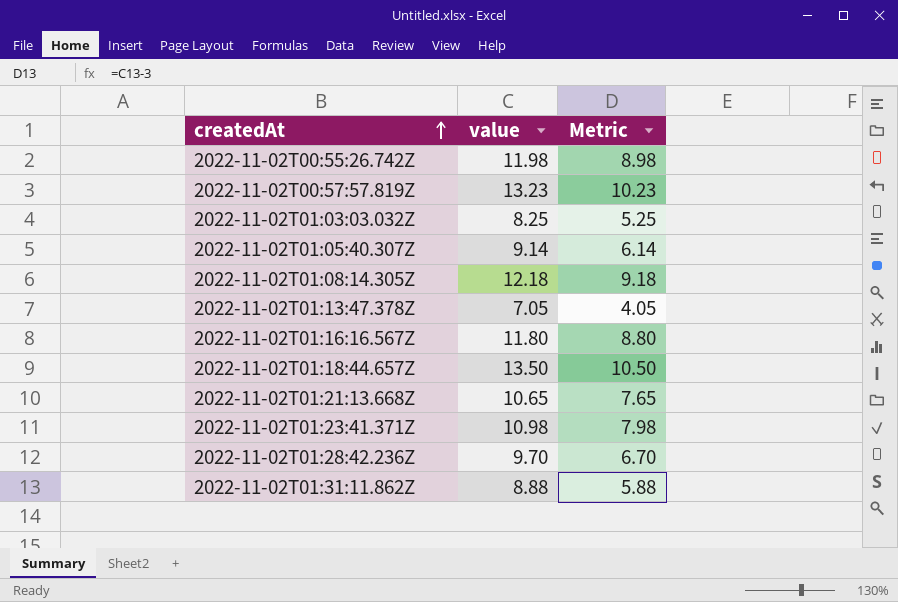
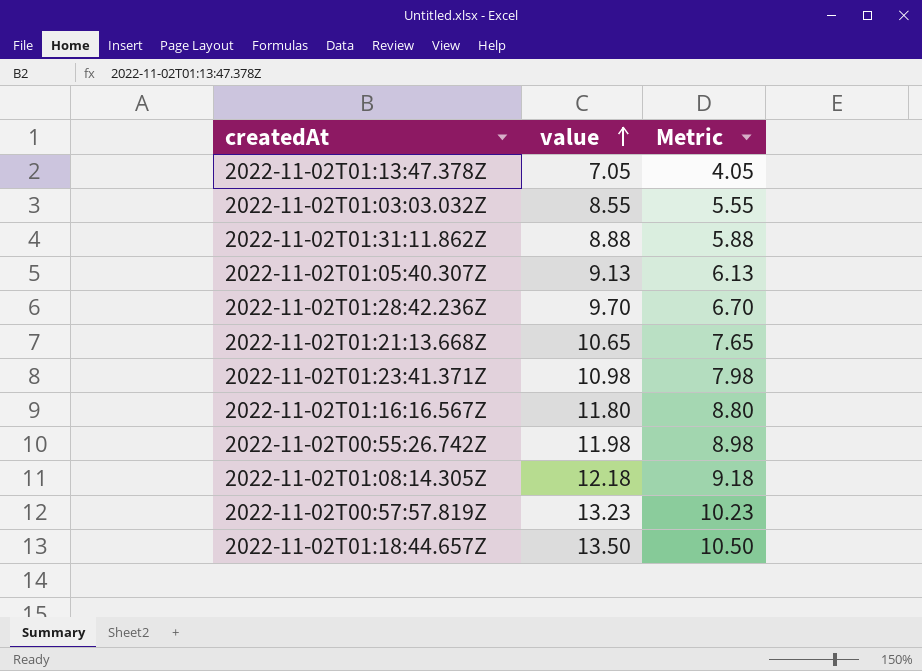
row order: createdAt ascending -> value ascending
2022-11-02T01:03:03.032Z | value: 8.25 -> 8.55
2022-11-02T01:03:03.032Z | Metric: 5.25 -> 5.55
2022-11-02T01:05:40.307Z | value: 9.14 -> 9.13
2022-11-02T01:05:40.307Z | Metric: 6.14 -> 6.13

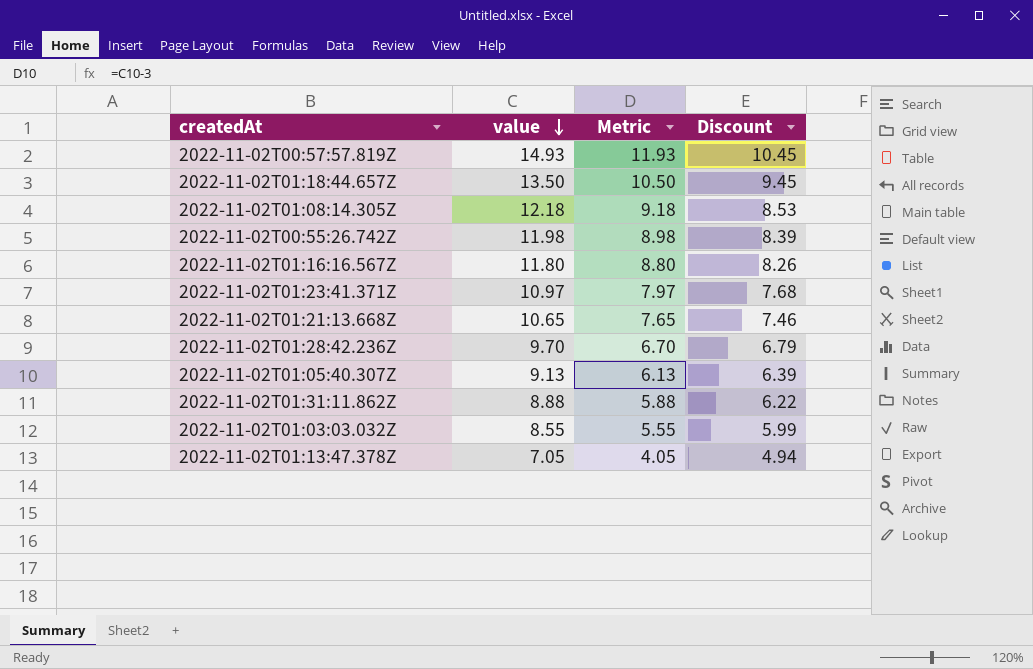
row order: value ascending -> value descending
column Discount | formula: none -> [value] * 0.7
2022-11-02T00:57:57.819Z | value: 13.23 -> 14.93
2022-11-02T00:57:57.819Z | Metric: 10.23 -> 11.93
2022-11-02T01:23:41.371Z | value: 10.98 -> 10.97
2022-11-02T01:23:41.371Z | Metric: 7.98 -> 7.97

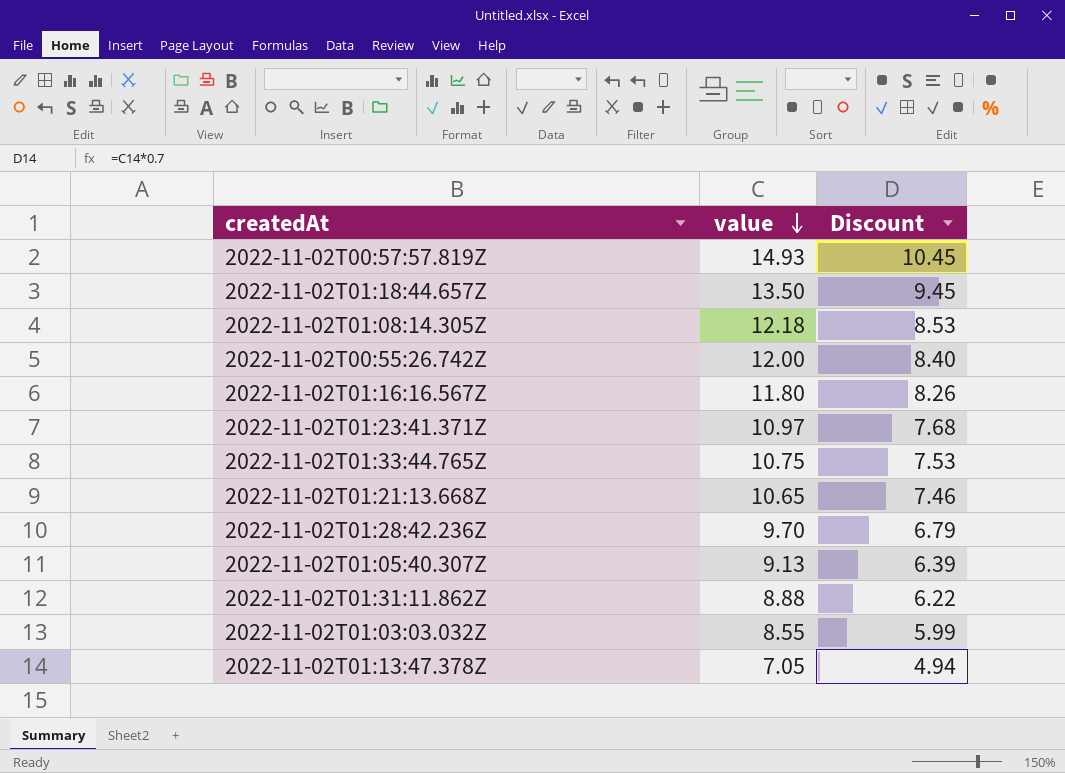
column Metric | formula: [value] - 3 -> none
2022-11-02T00:55:26.742Z | value: 11.98 -> 12.00
2022-11-02T00:55:26.742Z | Discount: 8.39 -> 8.40
row 2022-11-02T01:33:44.765Z: none -> 10.75 | 7.53

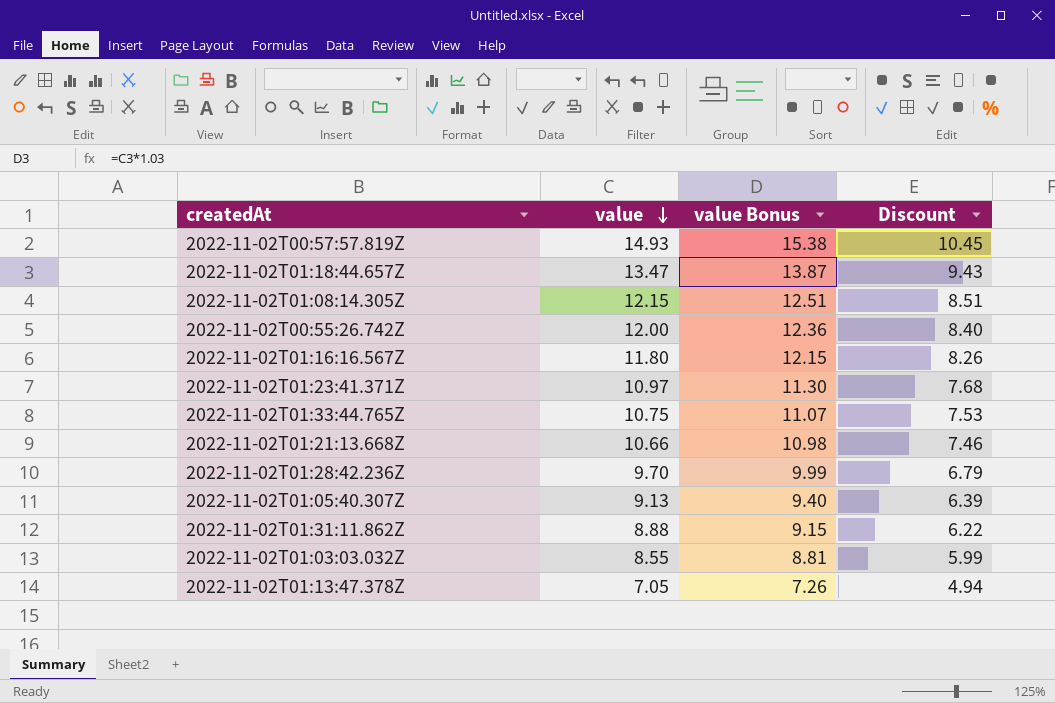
column value Bonus | formula: none -> [value] * 1.03
2022-11-02T01:18:44.657Z | value: 13.50 -> 13.47
2022-11-02T01:18:44.657Z | Discount: 9.45 -> 9.43
2022-11-02T01:08:14.305Z | value: 12.18 -> 12.15
2022-11-02T01:08:14.305Z | Discount: 8.53 -> 8.51
2022-11-02T01:21:13.668Z | value: 10.65 -> 10.66

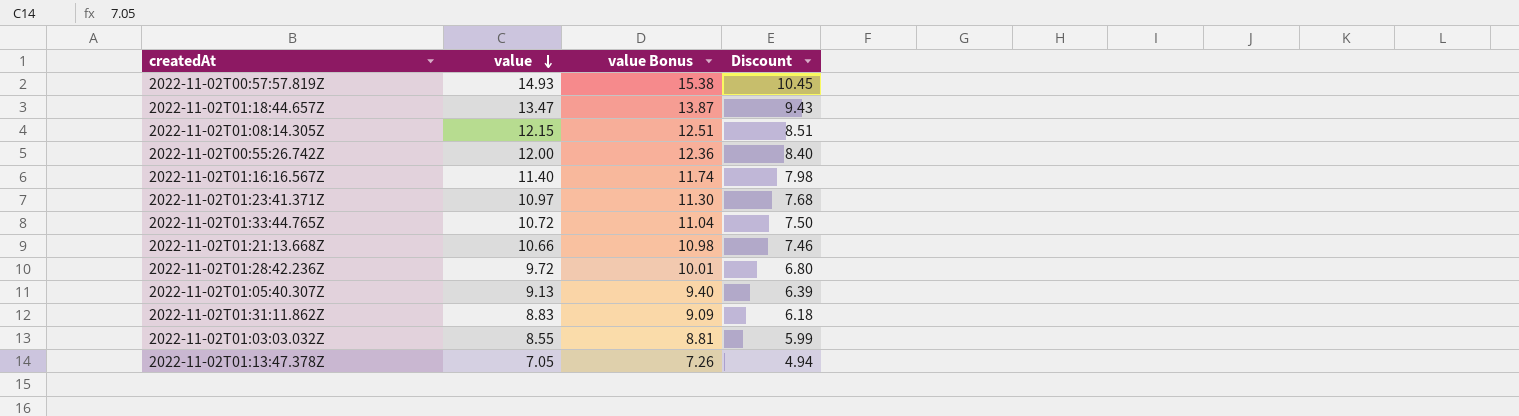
2022-11-02T01:16:16.567Z | value: 11.80 -> 11.40
2022-11-02T01:16:16.567Z | value Bonus: 12.15 -> 11.74
2022-11-02T01:16:16.567Z | Discount: 8.26 -> 7.98
2022-11-02T01:33:44.765Z | value: 10.75 -> 10.72
2022-11-02T01:33:44.765Z | value Bonus: 11.07 -> 11.04
2022-11-02T01:33:44.765Z | Discount: 7.53 -> 7.50
2022-11-02T01:28:42.236Z | value: 9.70 -> 9.72
2022-11-02T01:28:42.236Z | value Bonus: 9.99 -> 10.01
2022-11-02T01:28:42.236Z | Discount: 6.79 -> 6.80
2022-11-02T01:31:11.862Z | value: 8.88 -> 8.83
2022-11-02T01:31:11.862Z | value Bonus: 9.15 -> 9.09
2022-11-02T01:31:11.862Z | Discount: 6.22 -> 6.18

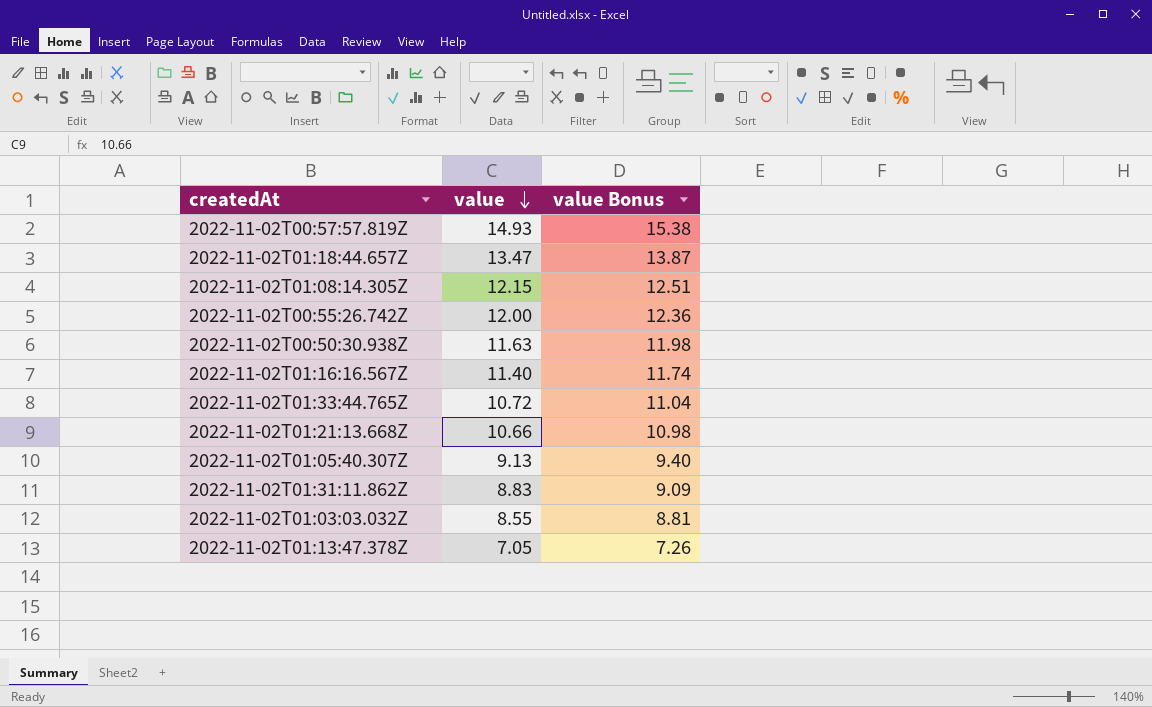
column Discount | formula: [value] * 0.7 -> none
row 2022-11-02T01:23:41.371Z: 10.97 | 11.30 | 7.68 -> none
row 2022-11-02T01:28:42.236Z: 9.72 | 10.01 | 6.80 -> none
row 2022-11-02T00:50:30.938Z: none -> 11.63 | 11.98

